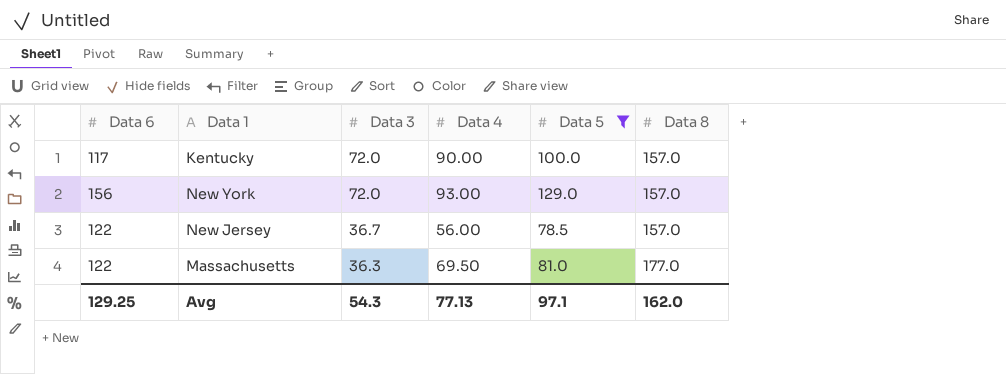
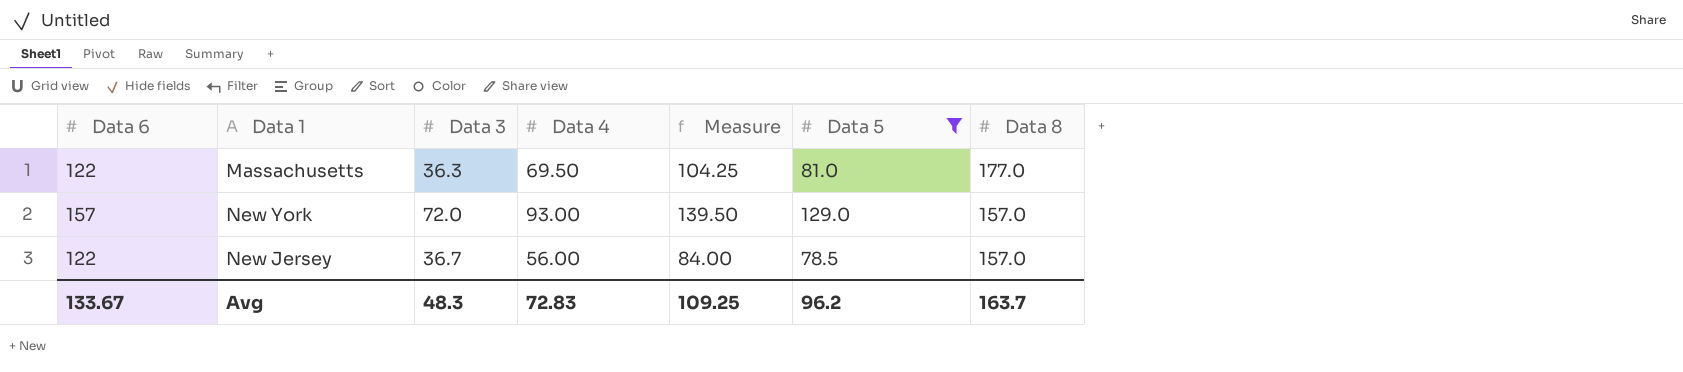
row order: Data 3 descending -> Data 8 descending
column Measure | formula: none -> [Data 4] * 1.5
row Kentucky: 117 | 72.0 | 90.00 | 100.0 | 157.0 -> none
New York | Data 6: 156 -> 157
Avg | Data 6: 129.25 -> 133.67
Avg | Data 3: 54.3 -> 48.3
Avg | Data 4: 77.13 -> 72.83
Avg | Data 5: 97.1 -> 96.2
Avg | Data 8: 162.0 -> 163.7

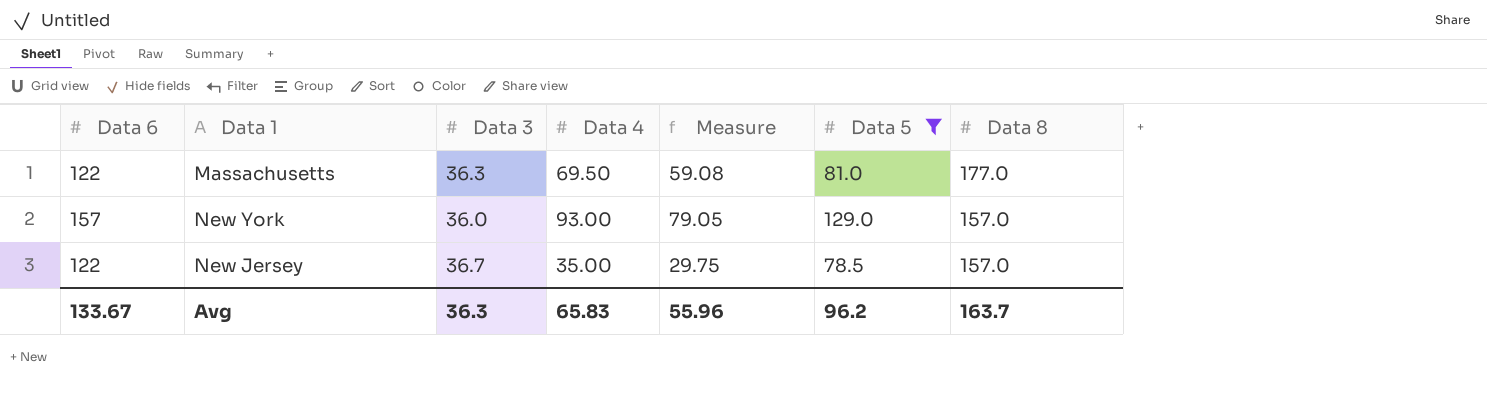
column Measure | formula: [Data 4] * 1.5 -> [Data 4] * 0.85
New York | Data 3: 72.0 -> 36.0
New Jersey | Data 4: 56.00 -> 35.00
Avg | Data 3: 48.3 -> 36.3
Avg | Data 4: 72.83 -> 65.83
Avg | Measure: 109.25 -> 55.96

